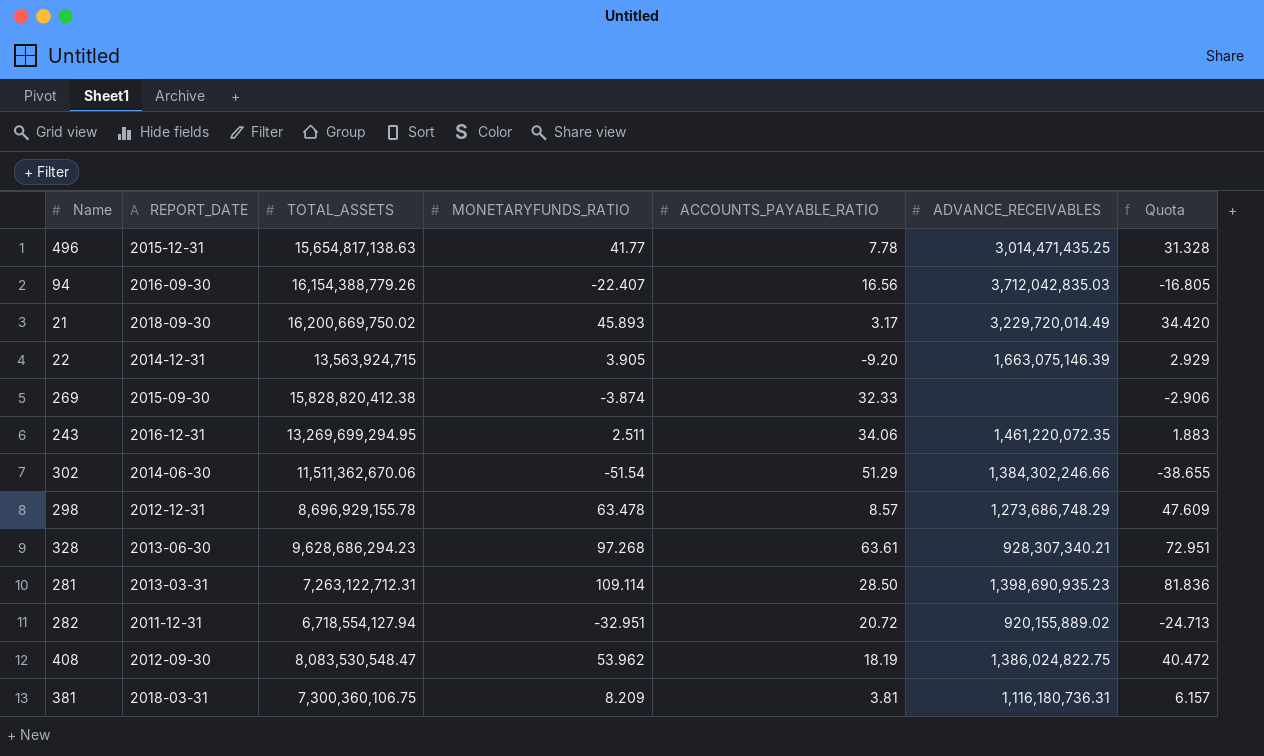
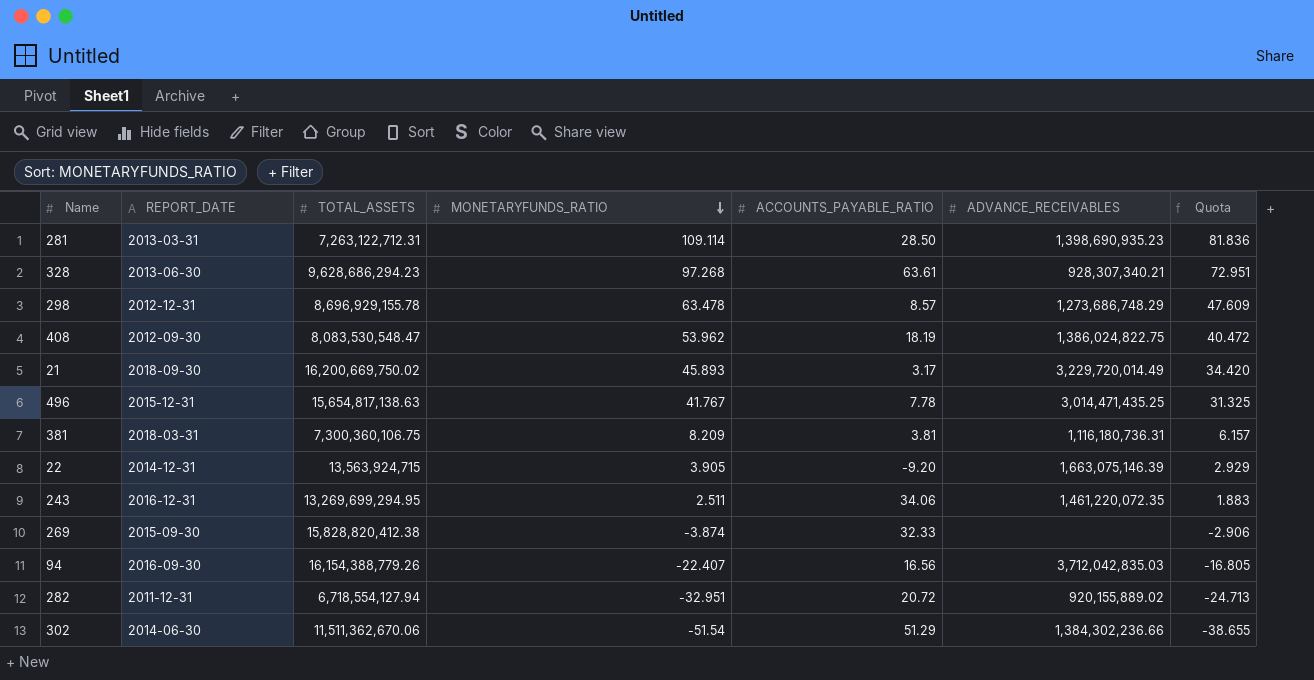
row order: none -> MONETARYFUNDS_RATIO descending
496 | MONETARYFUNDS_RATIO: 41.77 -> 41.767
496 | Quota: 31.328 -> 31.325
302 | ADVANCE_RECEIVABLES: 1,384,302,246.66 -> 1,384,302,236.66

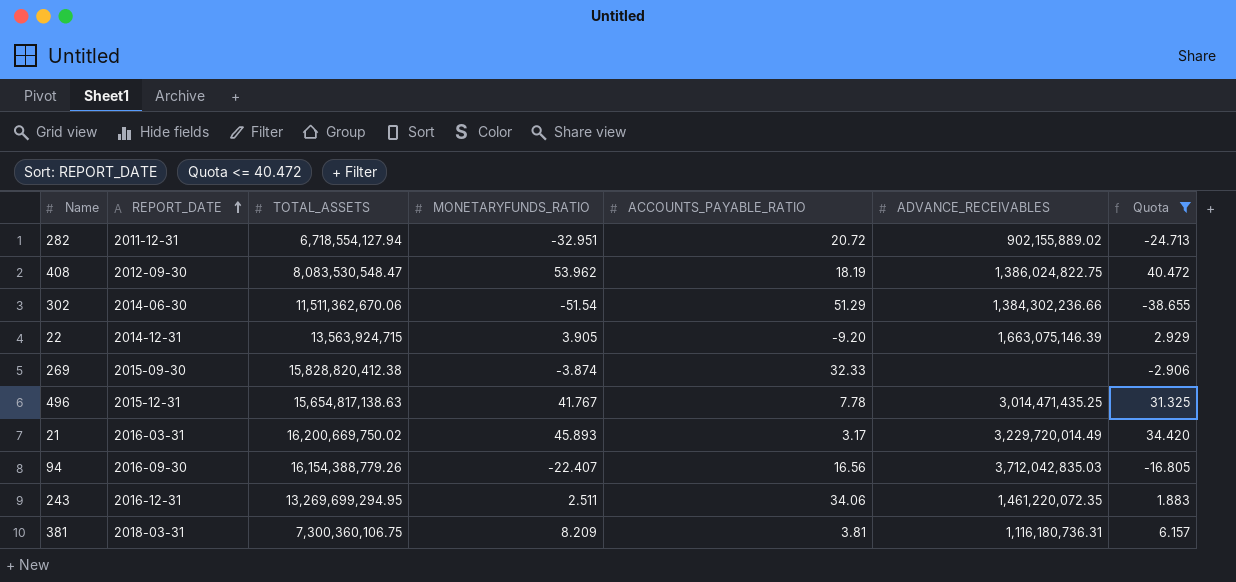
filter: none -> Quota <= 40.472
row order: MONETARYFUNDS_RATIO descending -> REPORT_DATE ascending
282 | ADVANCE_RECEIVABLES: 920,155,889.02 -> 902,155,889.02
21 | REPORT_DATE: 2018-09-30 -> 2016-03-31

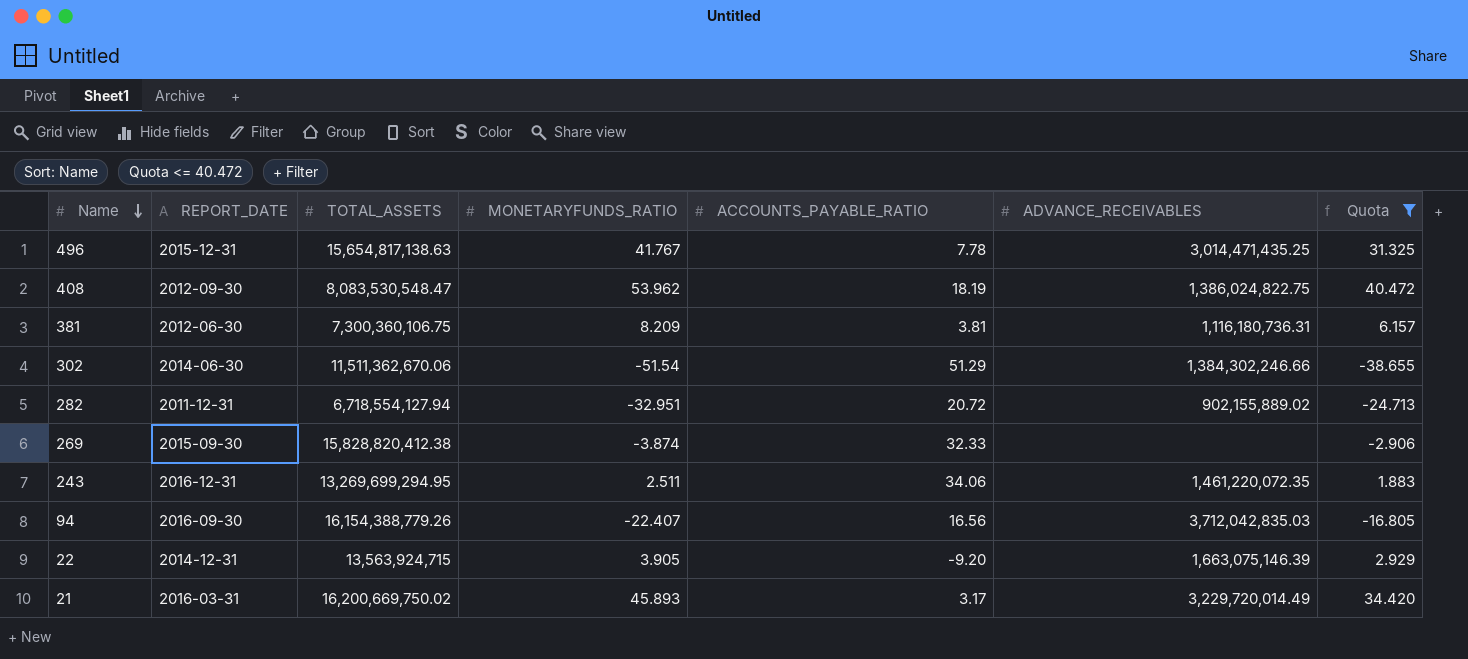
row order: REPORT_DATE ascending -> Name descending
381 | REPORT_DATE: 2018-03-31 -> 2012-06-30
302 | ADVANCE_RECEIVABLES: 1,384,302,236.66 -> 1,384,302,246.66

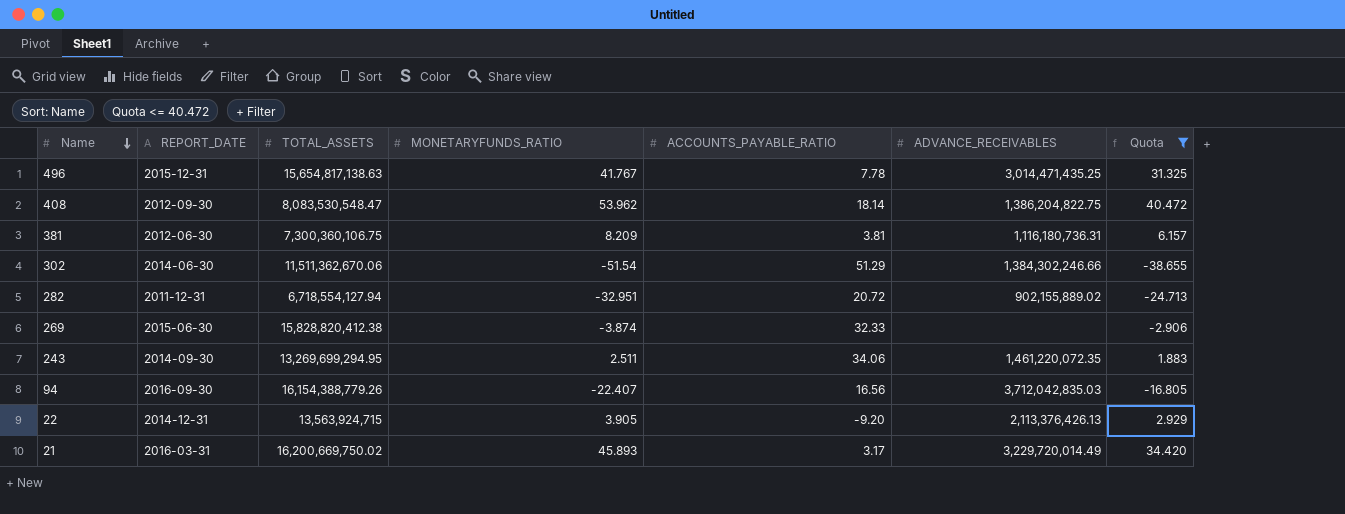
408 | ACCOUNTS_PAYABLE_RATIO: 18.19 -> 18.14
408 | ADVANCE_RECEIVABLES: 1,386,024,822.75 -> 1,386,204,822.75
269 | REPORT_DATE: 2015-09-30 -> 2015-06-30
243 | REPORT_DATE: 2016-12-31 -> 2014-09-30
22 | ADVANCE_RECEIVABLES: 1,663,075,146.39 -> 2,113,376,426.13

